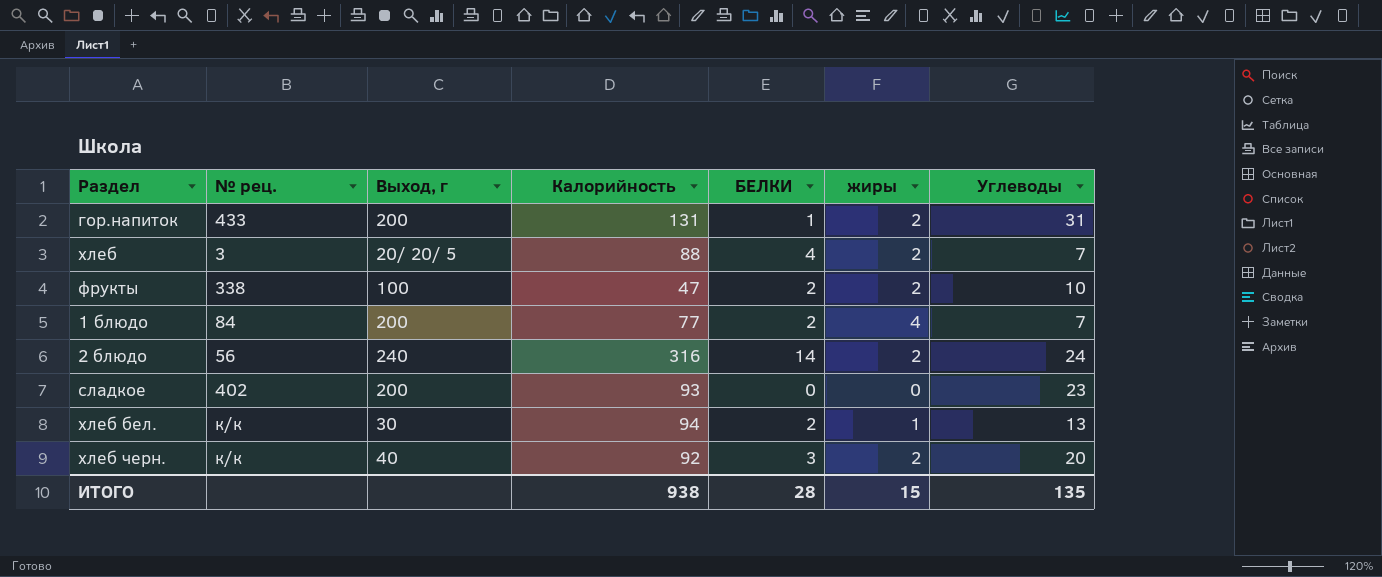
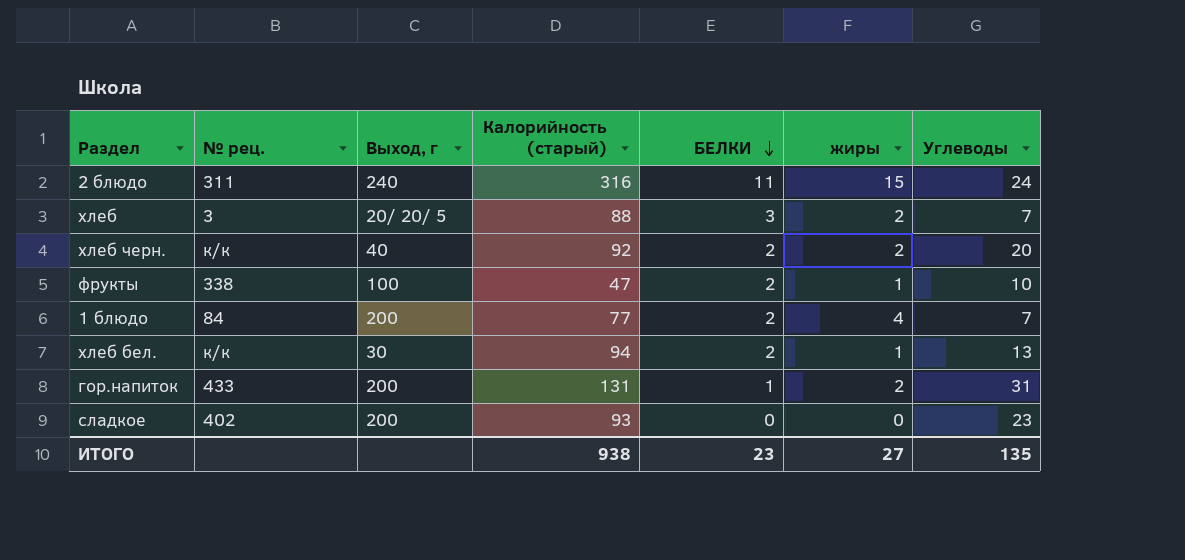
row order: none -> БЕЛКИ descending
column name: Калорийность -> Калорийность (старый)
2 блюдо | № рец.: 56 -> 311
2 блюдо | БЕЛКИ: 14 -> 11
2 блюдо | жиры: 2 -> 15
хлеб | БЕЛКИ: 4 -> 3
хлеб черн. | БЕЛКИ: 3 -> 2
фрукты | жиры: 2 -> 1
ИТОГО | БЕЛКИ: 28 -> 23
ИТОГО | жиры: 15 -> 27

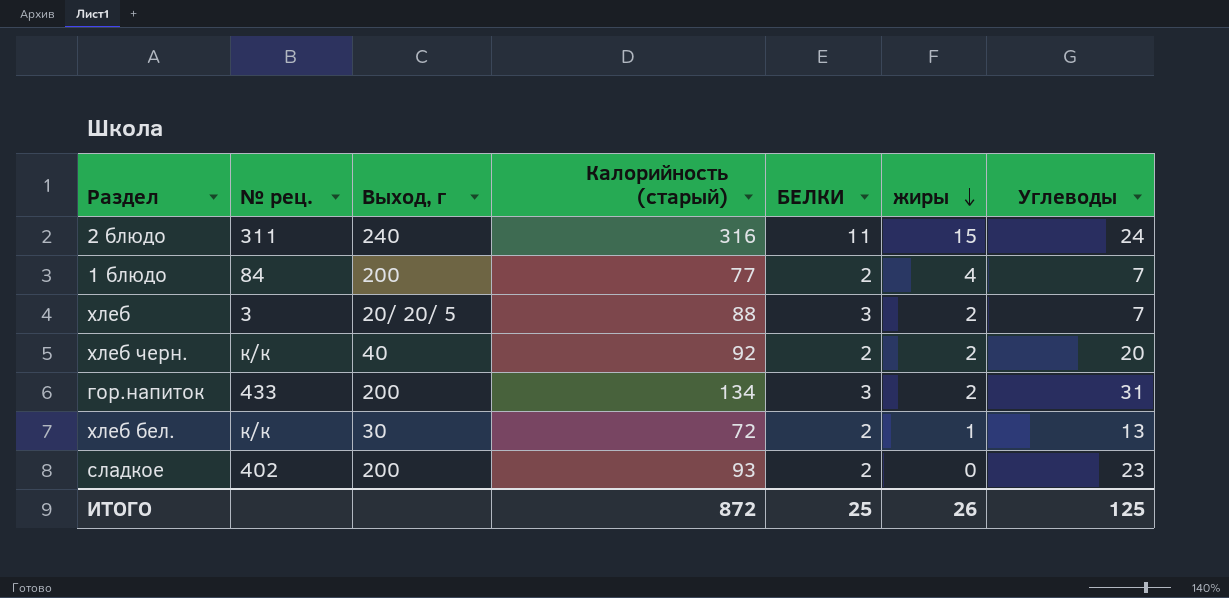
row order: БЕЛКИ descending -> жиры descending
row фрукты: 338 | 100 | 47 | 2 | 1 | 10 -> none
гор.напиток | Калорийность (старый): 131 -> 134
гор.напиток | БЕЛКИ: 1 -> 3
хлеб бел. | Калорийность (старый): 94 -> 72
сладкое | БЕЛКИ: 0 -> 2
ИТОГО | Калорийность (старый): 938 -> 872
ИТОГО | БЕЛКИ: 23 -> 25
ИТОГО | жиры: 27 -> 26
ИТОГО | Углеводы: 135 -> 125

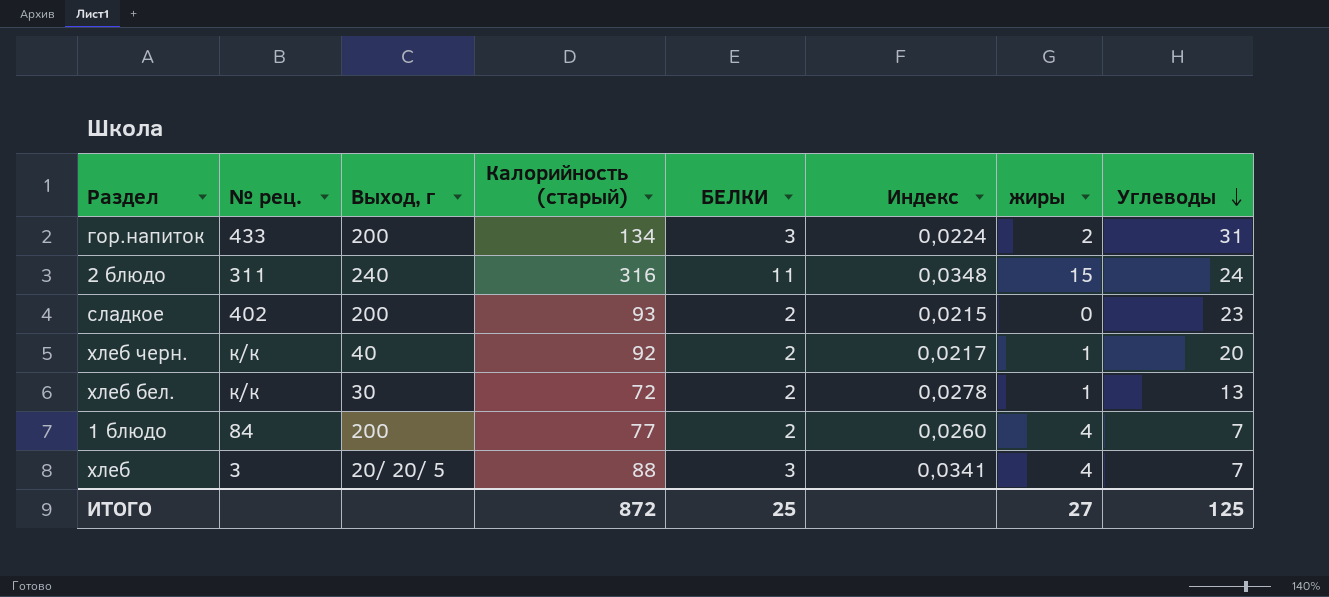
row order: жиры descending -> Углеводы descending
column Индекс | formula: none -> [БЕЛКИ] / [Калорийность (старый)]
хлеб черн. | жиры: 2 -> 1
хлеб | жиры: 2 -> 4
ИТОГО | жиры: 26 -> 27

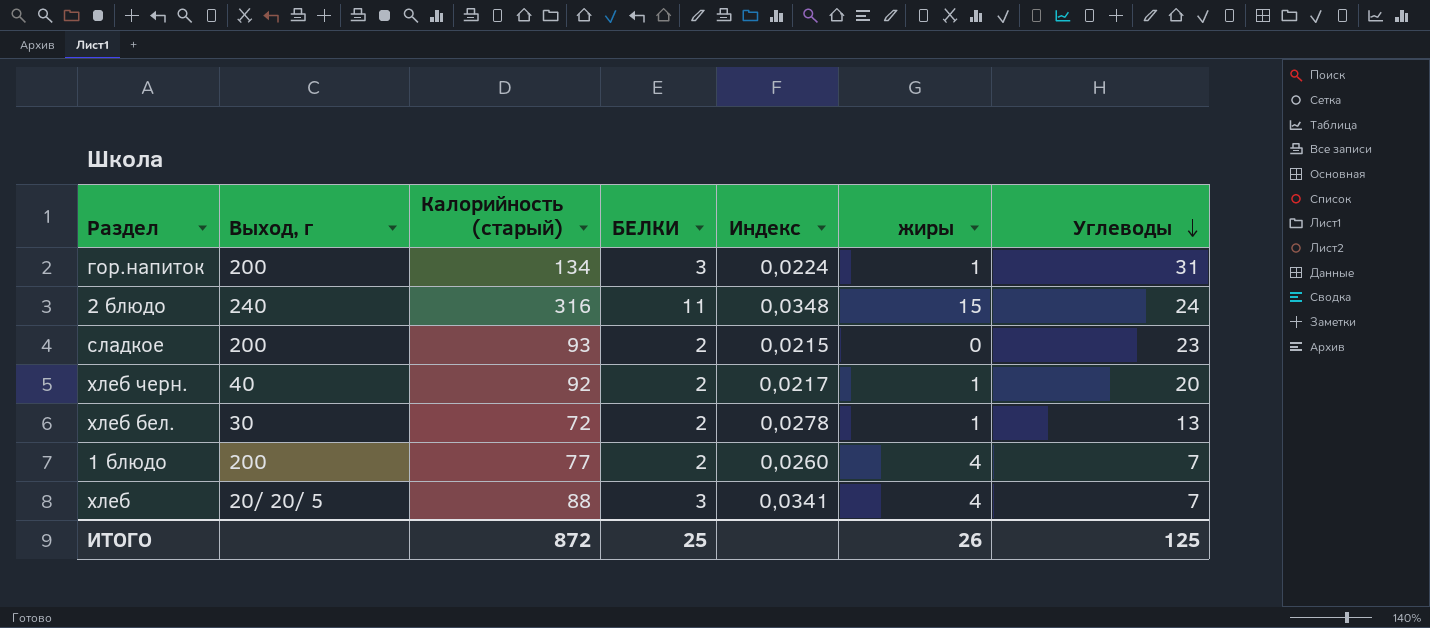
column № рец. | position: 2 -> none
гор.напиток | жиры: 2 -> 1
ИТОГО | жиры: 27 -> 26

